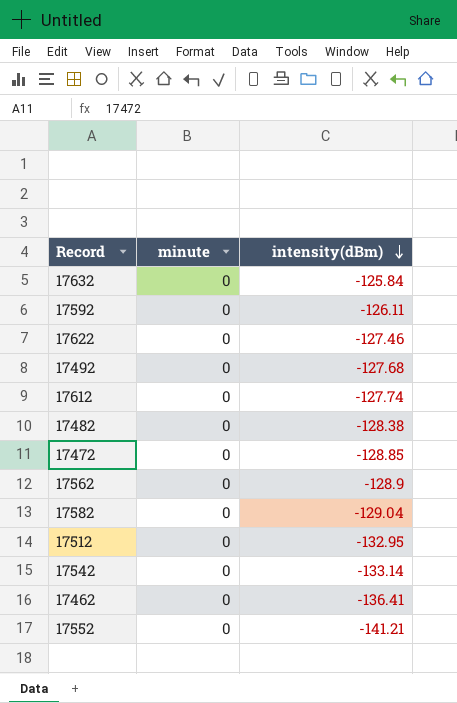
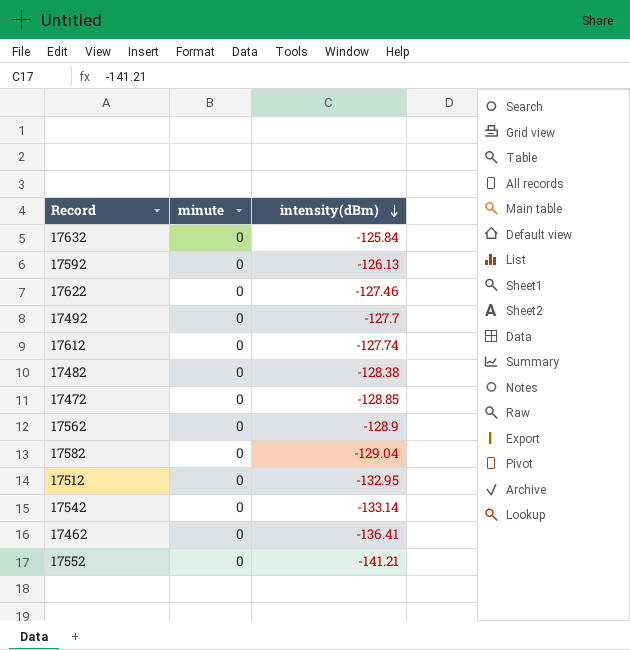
17592 | intensity(dBm): -126.11 -> -126.13
17492 | intensity(dBm): -127.68 -> -127.7

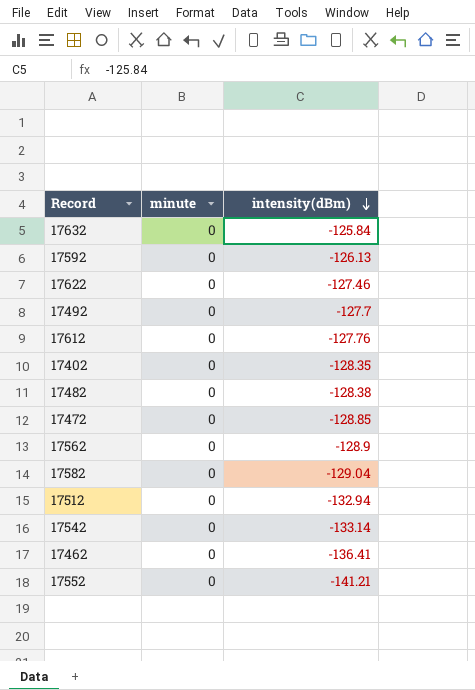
17612 | intensity(dBm): -127.74 -> -127.76
row 17402: none -> 0 | -128.35
17512 | intensity(dBm): -132.95 -> -132.94

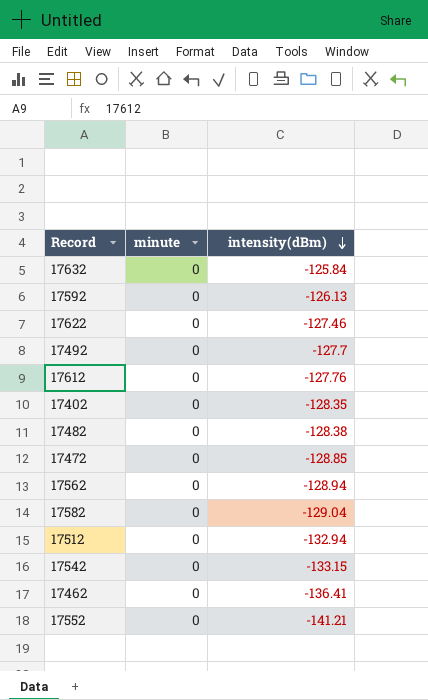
17562 | intensity(dBm): -128.9 -> -128.94
17542 | intensity(dBm): -133.14 -> -133.15

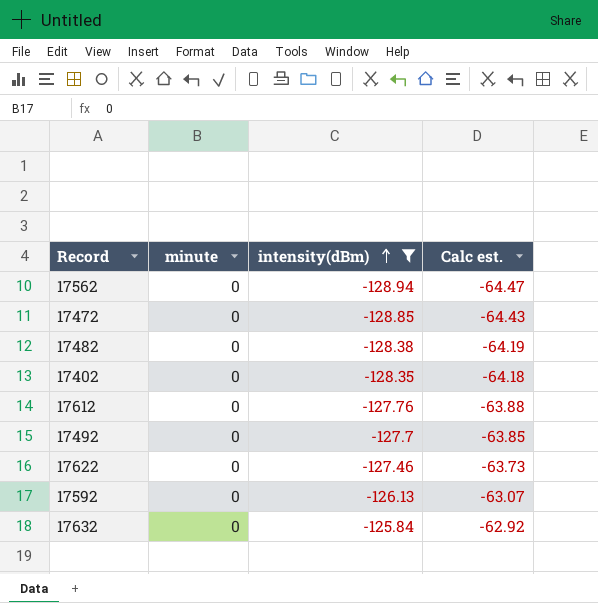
filter: none -> intensity(dBm) >= -128.94
row order: intensity(dBm) descending -> intensity(dBm) ascending
column Calc est. | formula: none -> [intensity(dBm)] * 0.5

